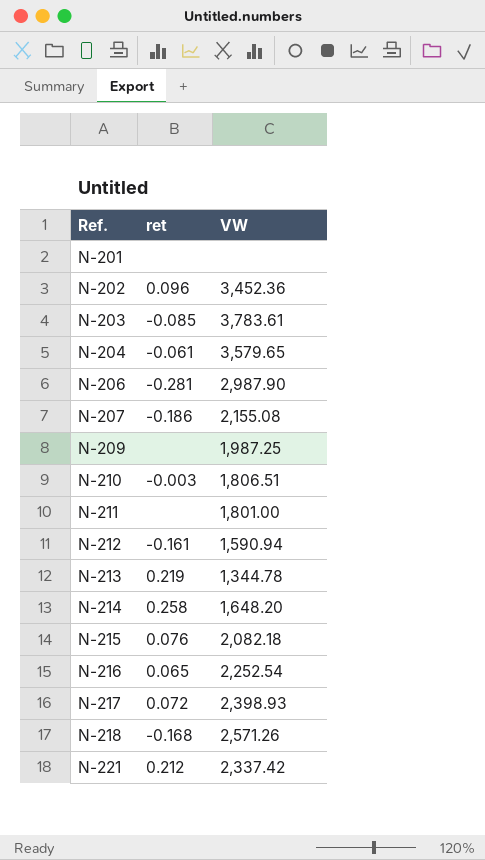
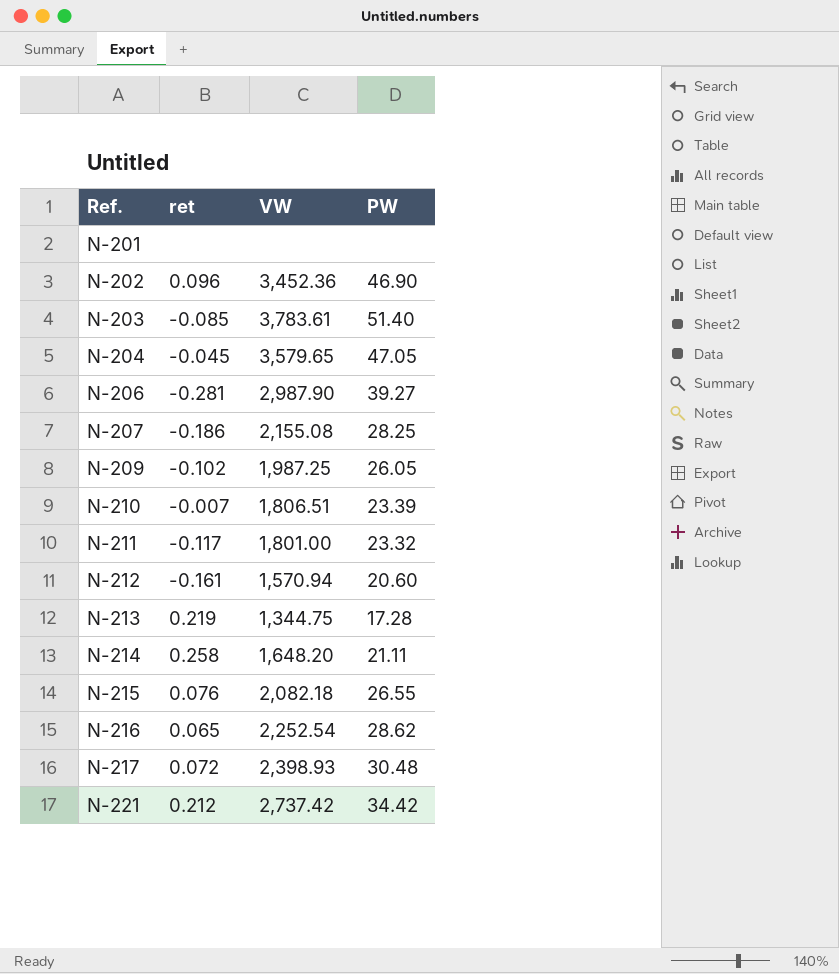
column PW | position: none -> 4
row N-218: -0.168 | 2,571.26 -> none
N-204 | ret: -0.061 -> -0.045
N-209 | ret: none -> -0.102
N-210 | ret: -0.003 -> -0.007
N-211 | ret: none -> -0.117
N-212 | VW: 1,590.94 -> 1,570.94
N-213 | VW: 1,344.78 -> 1,344.75
N-221 | VW: 2,337.42 -> 2,737.42

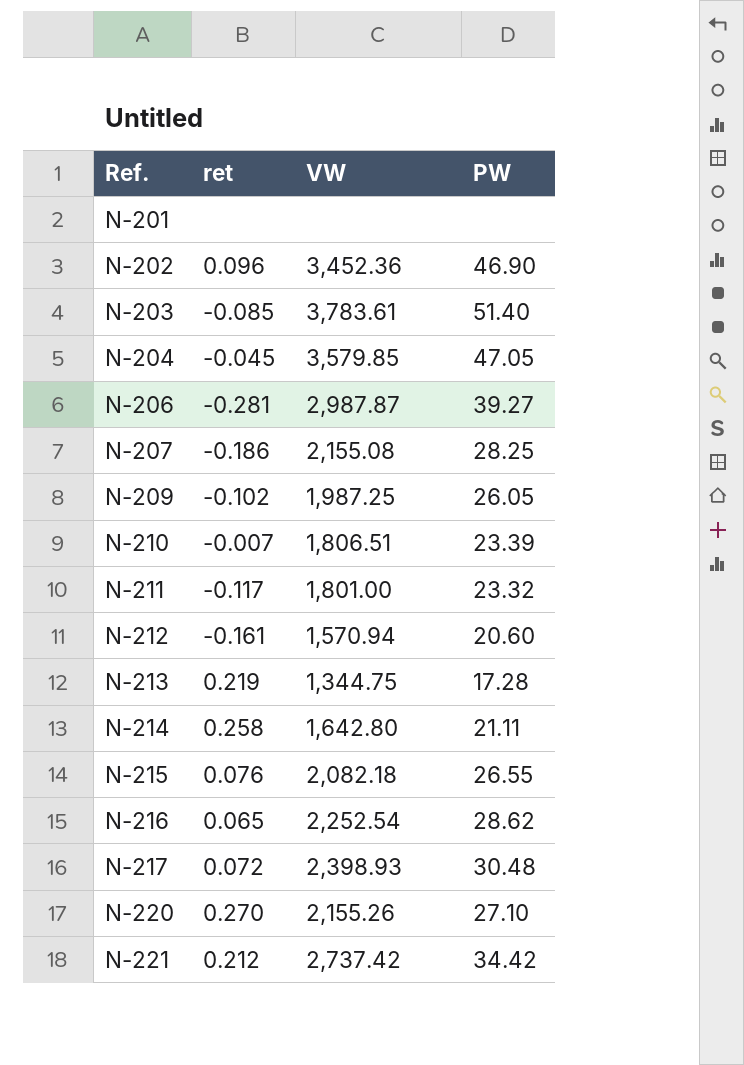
N-204 | VW: 3,579.65 -> 3,579.85
N-206 | VW: 2,987.90 -> 2,987.87
N-214 | VW: 1,648.20 -> 1,642.80
row N-220: none -> 0.270 | 2,155.26 | 27.10

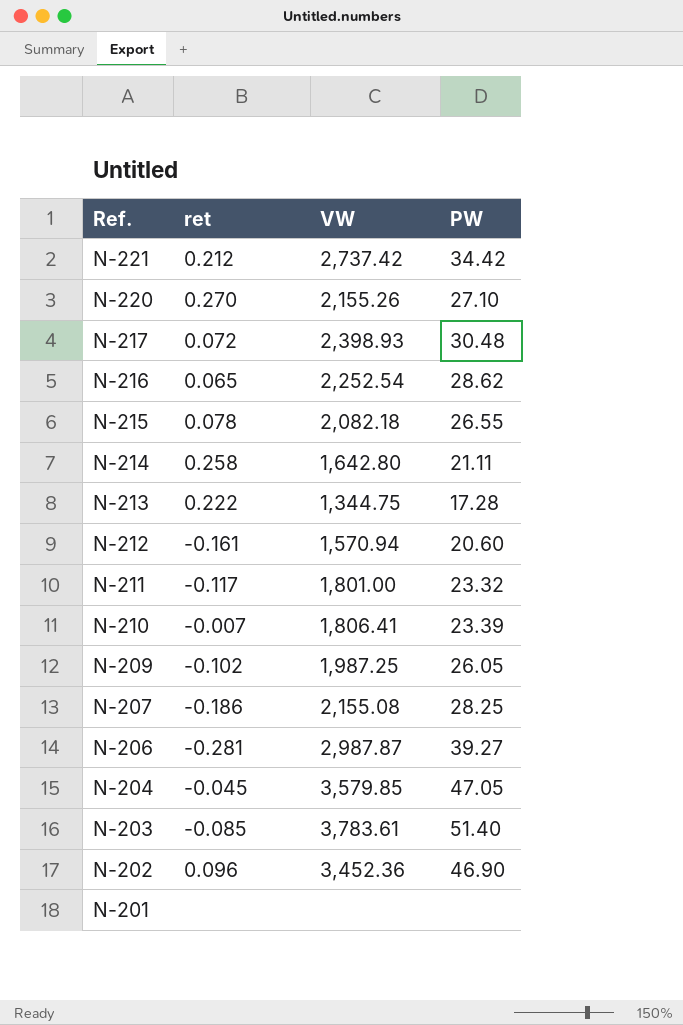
row order: Ref. ascending -> Ref. descending
N-215 | ret: 0.076 -> 0.078
N-213 | ret: 0.219 -> 0.222
N-210 | VW: 1,806.51 -> 1,806.41

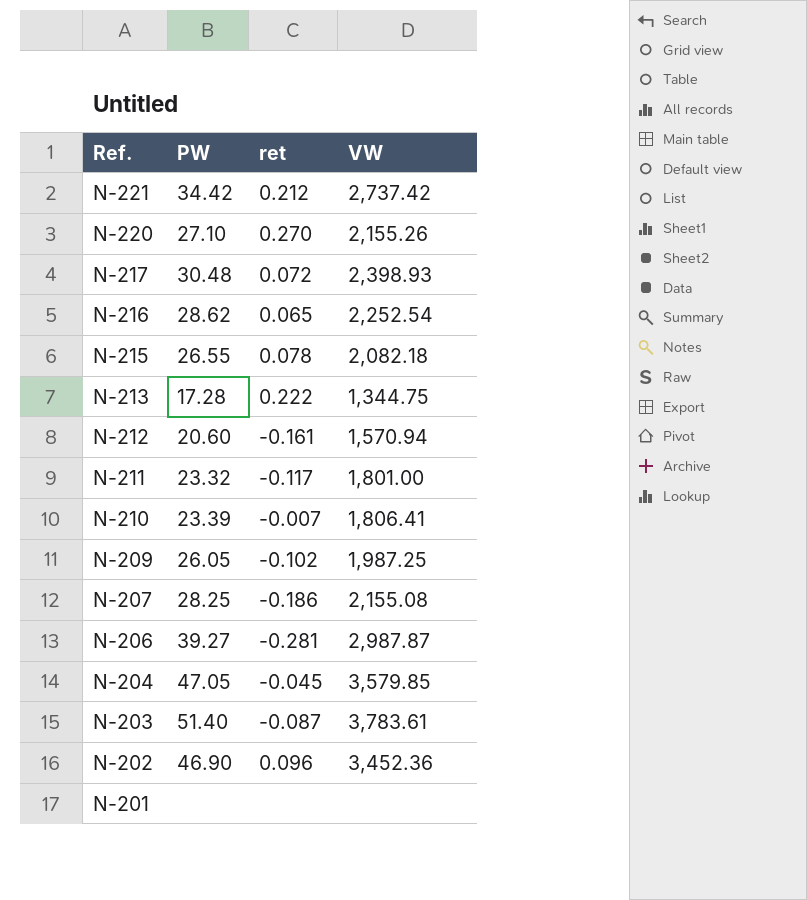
column PW | position: 4 -> 2
row N-214: 0.258 | 1,642.80 | 21.11 -> none
N-203 | ret: -0.085 -> -0.087

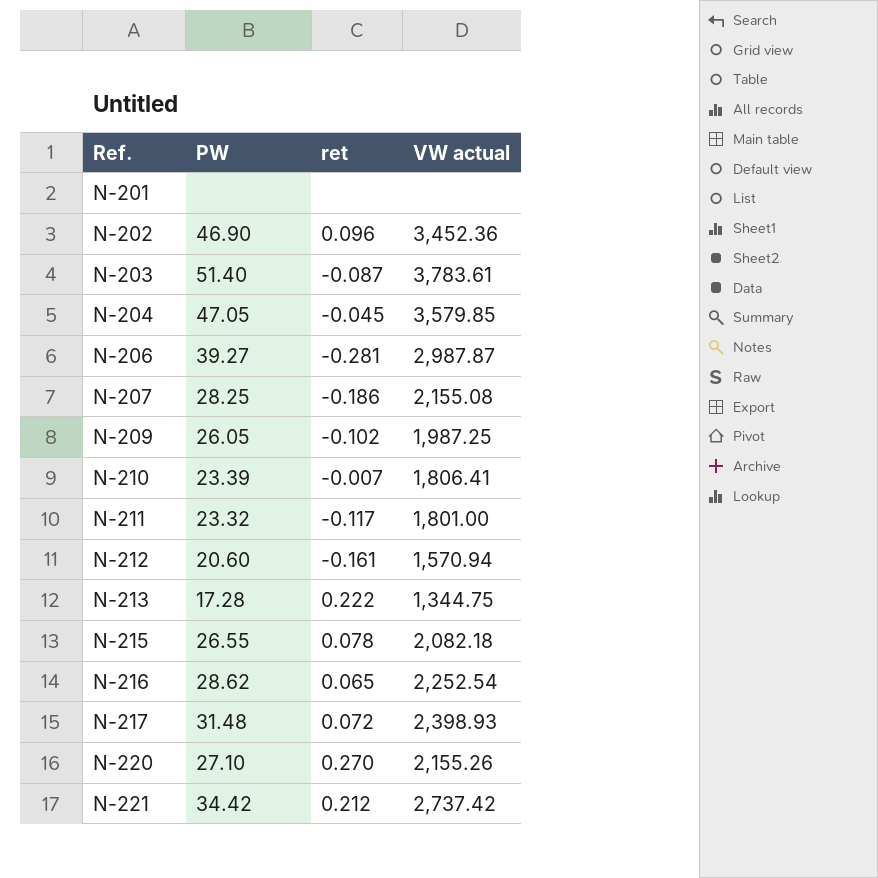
row order: Ref. descending -> Ref. ascending
column name: VW -> VW actual
N-217 | PW: 30.48 -> 31.48

